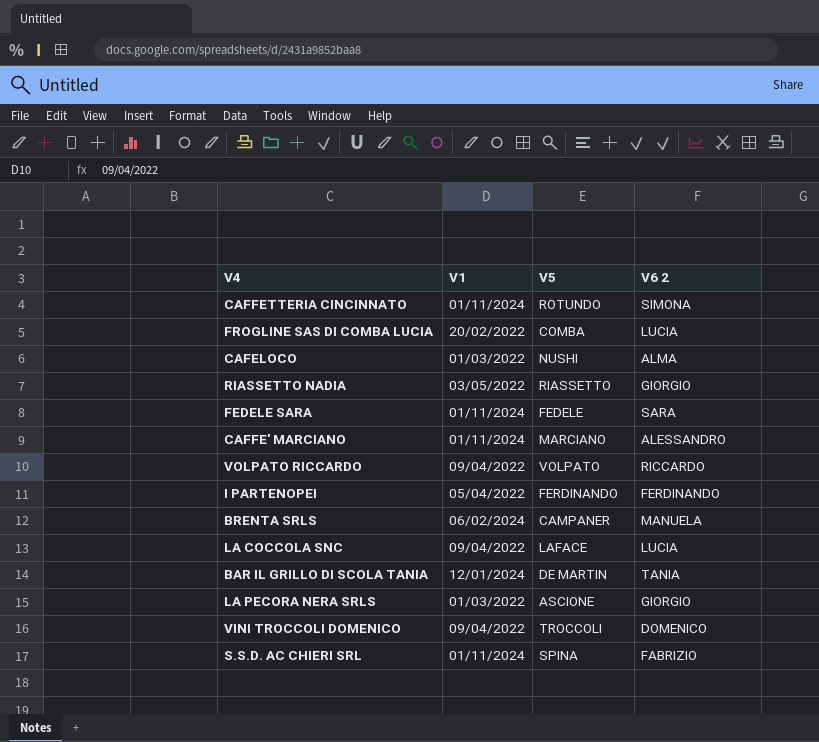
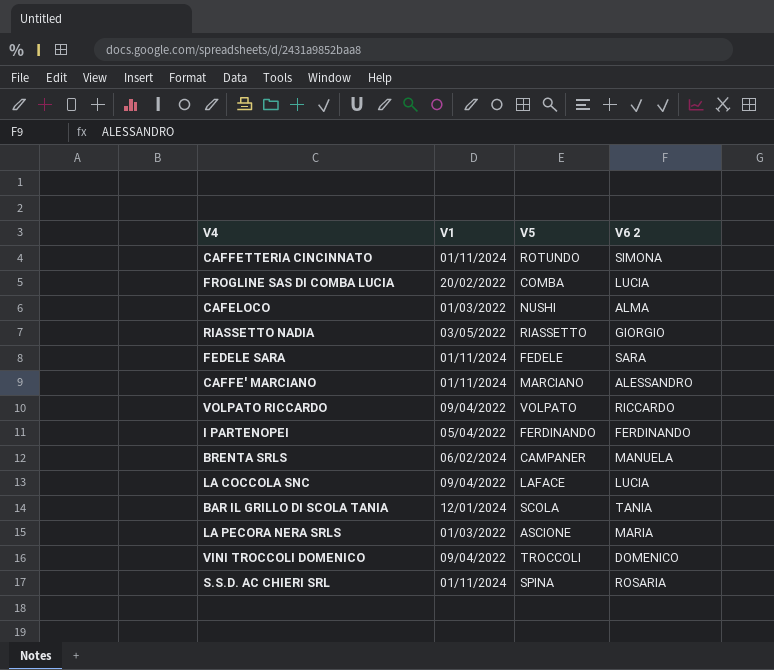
BAR IL GRILLO DI SCOLA TANIA | V5: DE MARTIN -> SCOLA
LA PECORA NERA SRLS | V6 2: GIORGIO -> MARIA
S.S.D. AC CHIERI SRL | V6 2: FABRIZIO -> ROSARIA

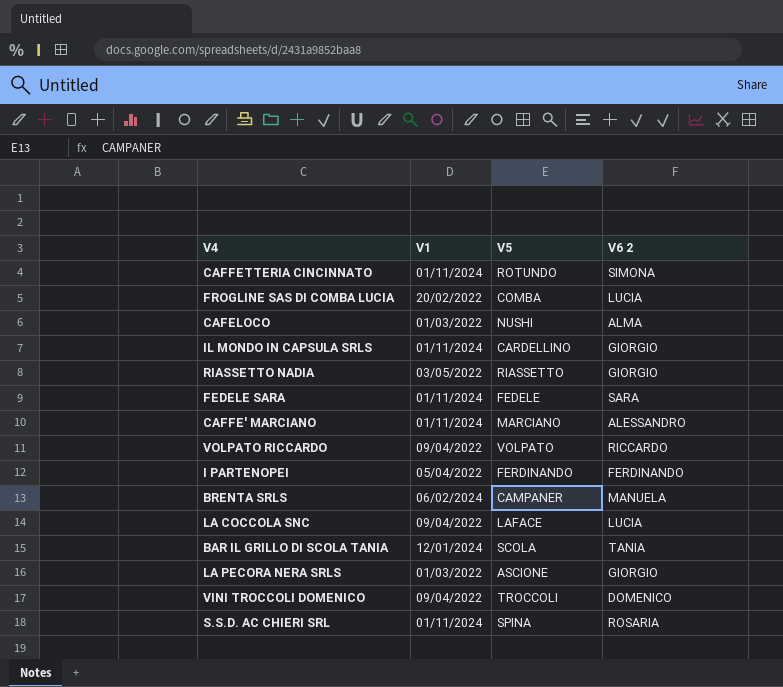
row IL MONDO IN CAPSULA SRLS: none -> 01/11/2024 | CARDELLINO | GIORGIO
LA PECORA NERA SRLS | V6 2: MARIA -> GIORGIO

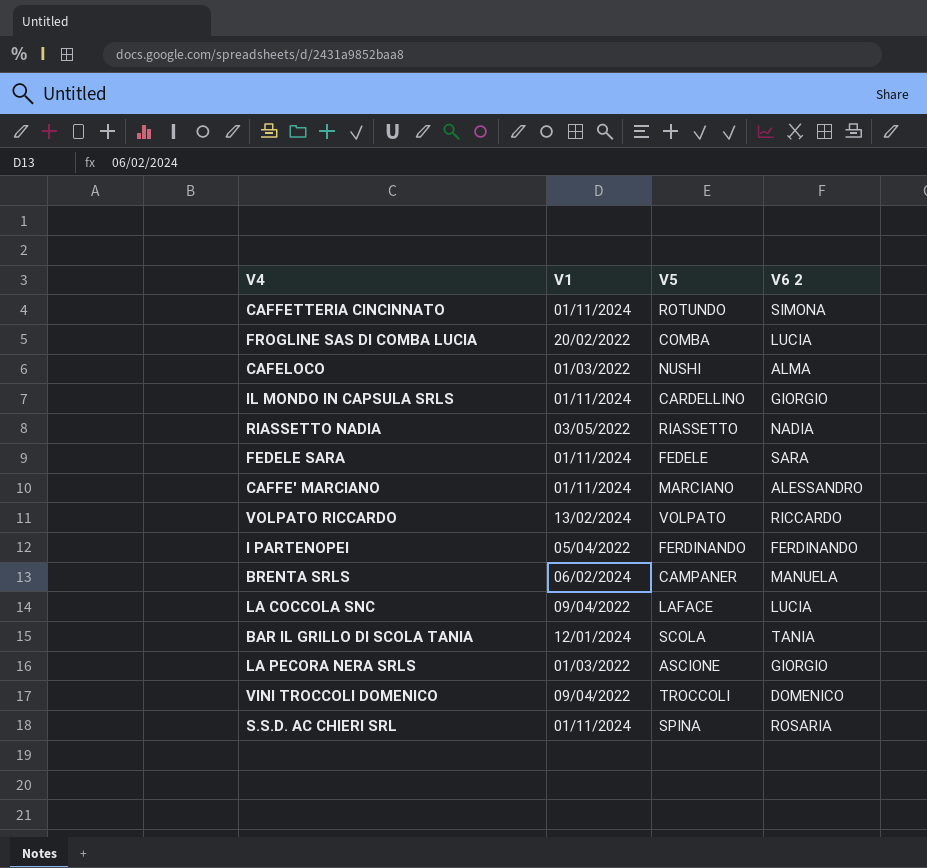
RIASSETTO NADIA | V6 2: GIORGIO -> NADIA
VOLPATO RICCARDO | V1: 09/04/2022 -> 13/02/2024

